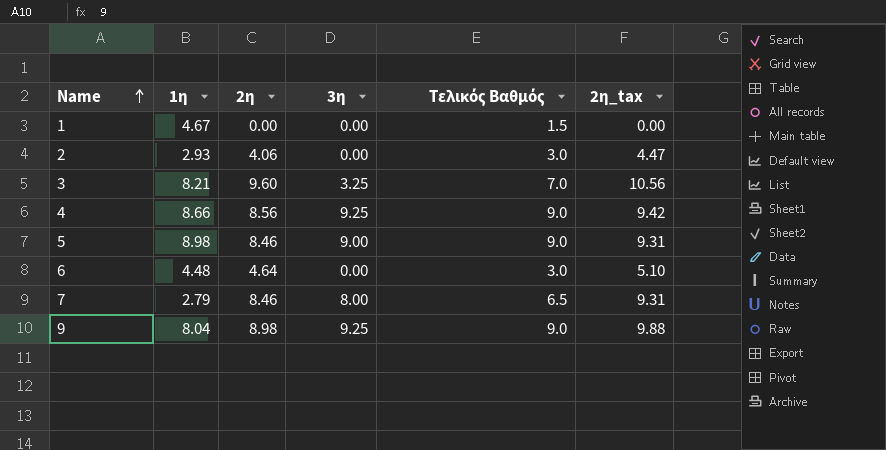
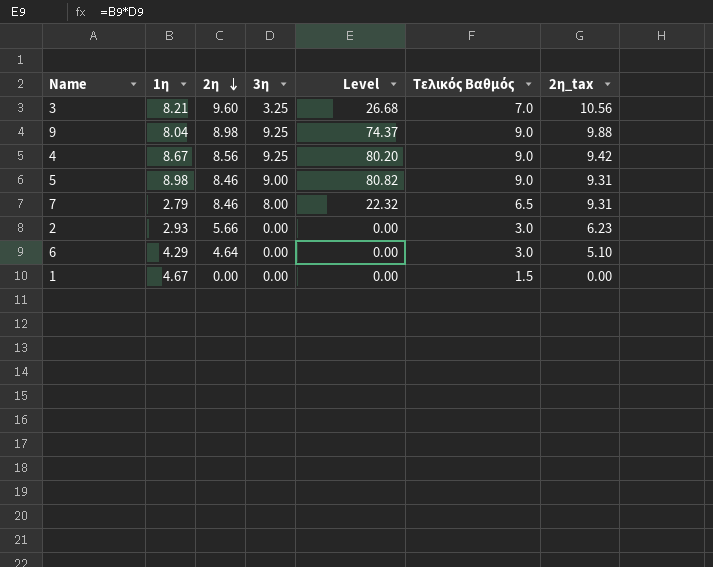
row order: Name ascending -> 2η descending
column Level | formula: none -> [1η] * [3η]
4 | 1η: 8.66 -> 8.67
2 | 2η: 4.06 -> 5.66
2 | 2η_tax: 4.47 -> 6.23
6 | 1η: 4.48 -> 4.29

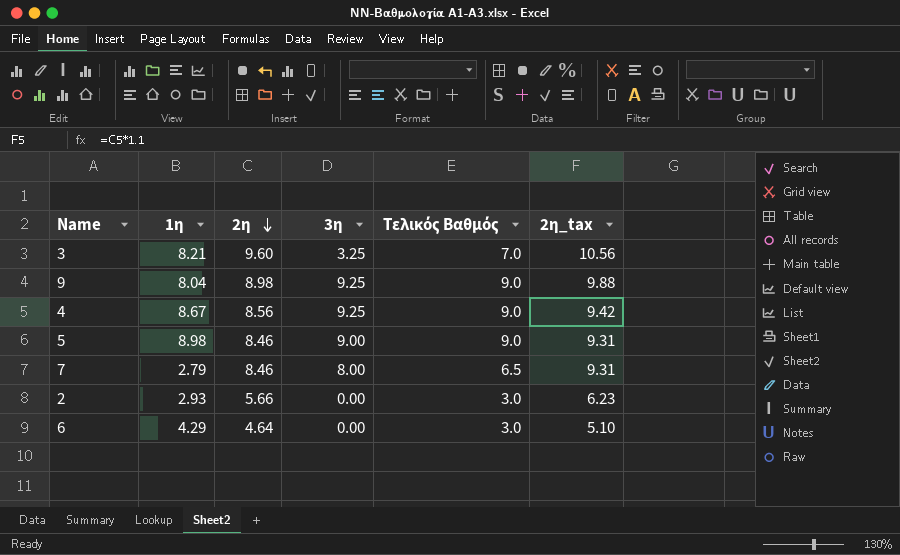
column Level | formula: [1η] * [3η] -> none
row 1: 4.67 | 0.00 | 0.00 | 0.00 | 1.5 | 0.00 -> none

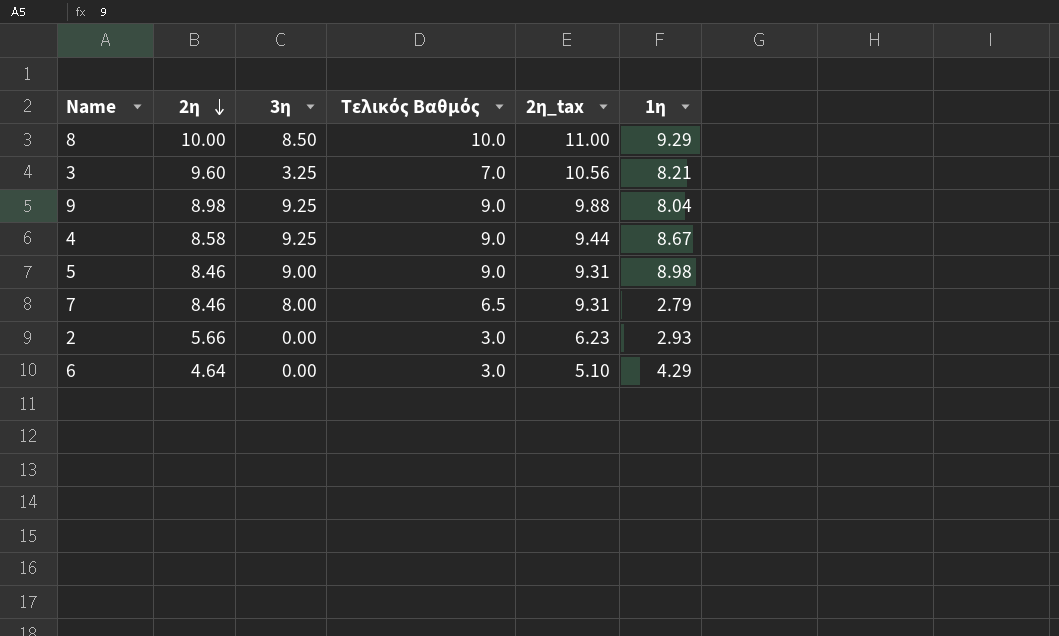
column 1η | position: 2 -> 6
row 8: none -> 10.00 | 8.50 | 10.0 | 11.00 | 9.29
4 | 2η: 8.56 -> 8.58
4 | 2η_tax: 9.42 -> 9.44

